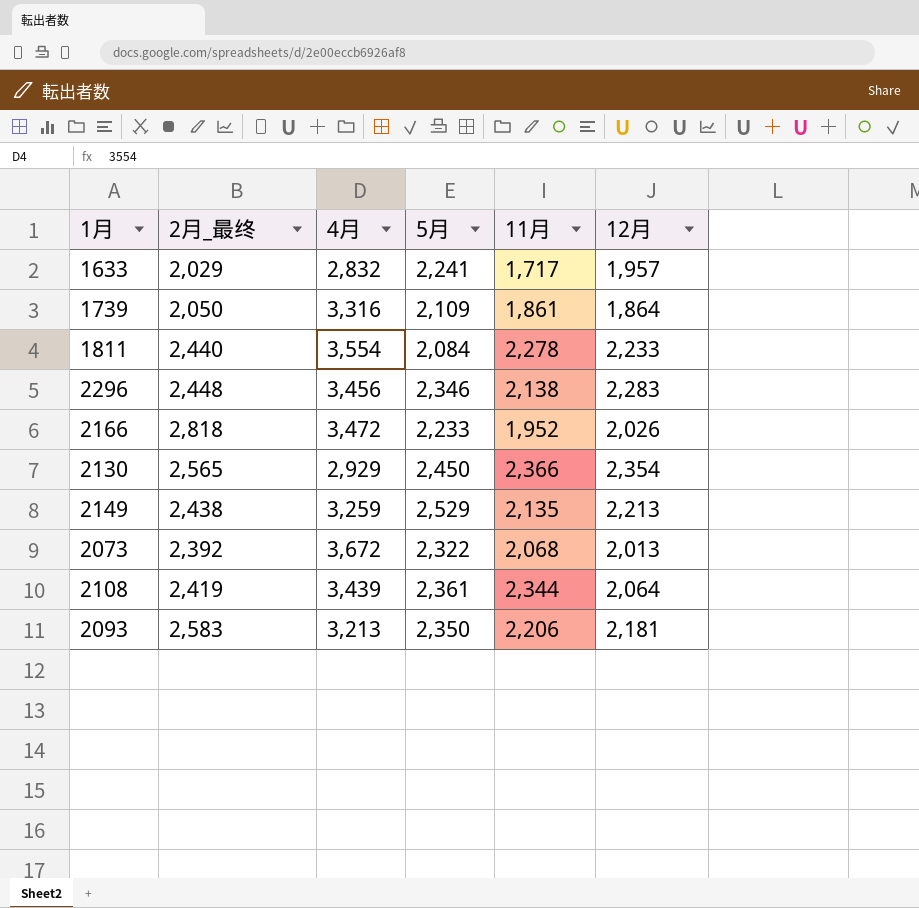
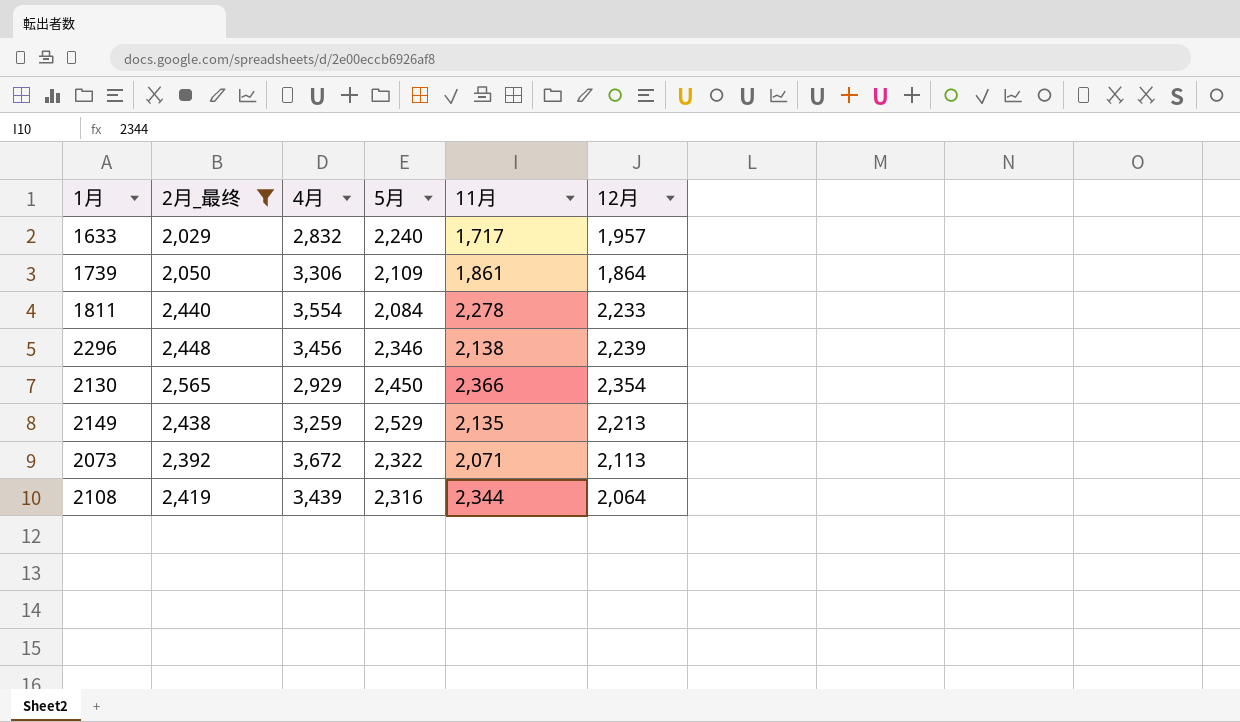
filter: none -> 2月_最终 <= 2,565
1633 | 5月: 2,241 -> 2,240
1739 | 4月: 3,316 -> 3,306
2296 | 12月: 2,283 -> 2,239
2073 | 11月: 2,068 -> 2,071
2073 | 12月: 2,013 -> 2,113
2108 | 5月: 2,361 -> 2,316

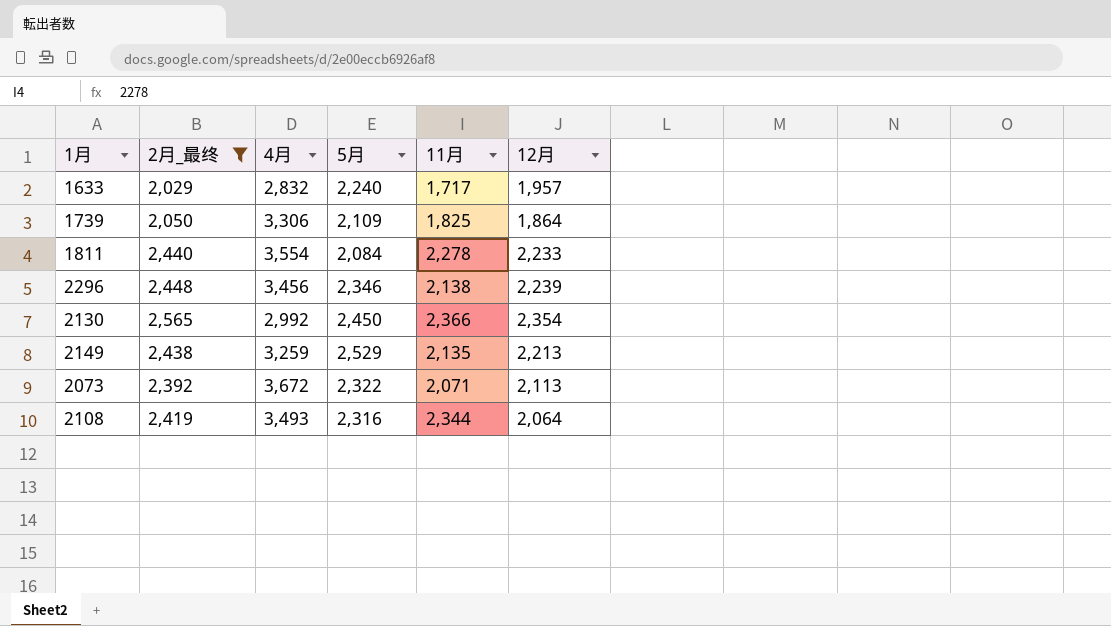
1739 | 11月: 1,861 -> 1,825
2130 | 4月: 2,929 -> 2,992
2108 | 4月: 3,439 -> 3,493

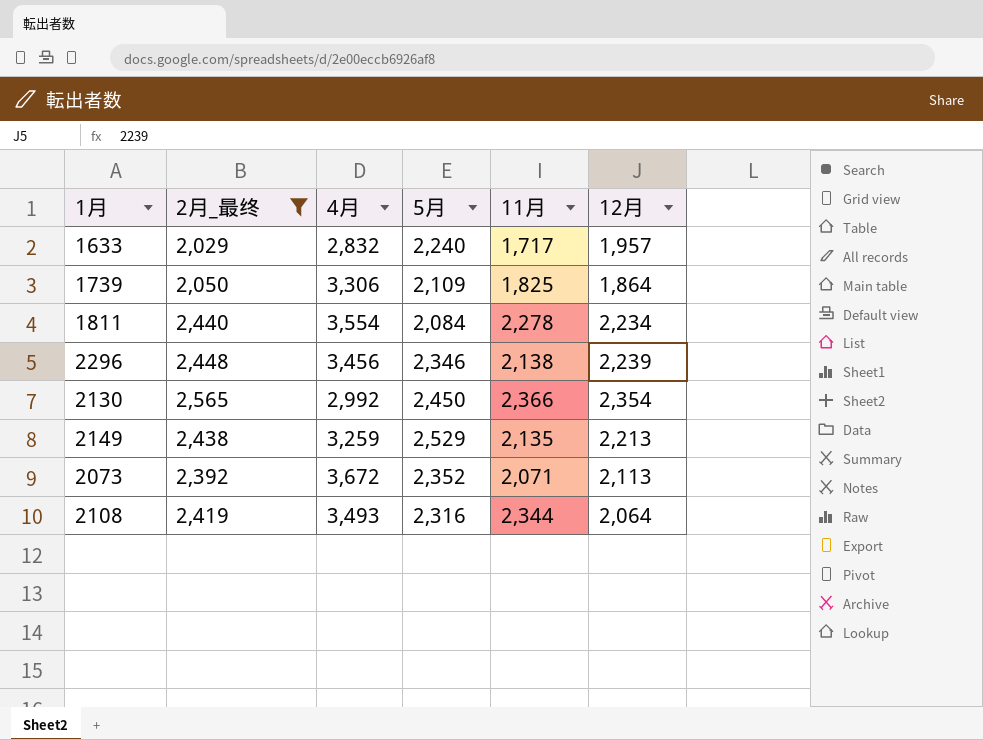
1811 | 12月: 2,233 -> 2,234
2073 | 5月: 2,322 -> 2,352

